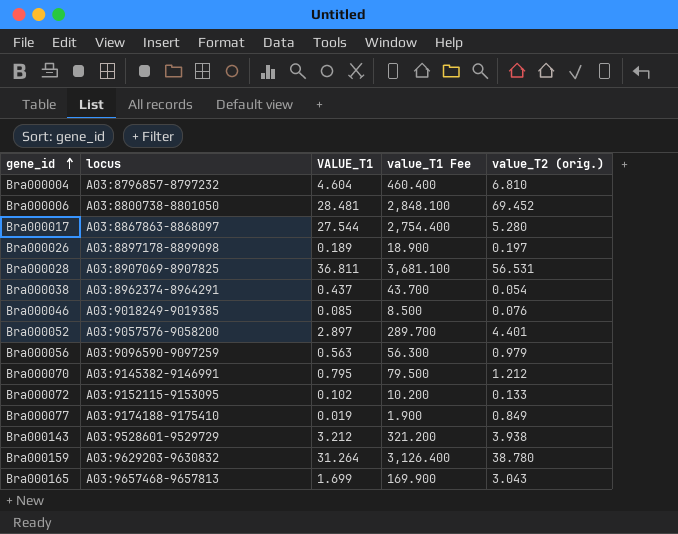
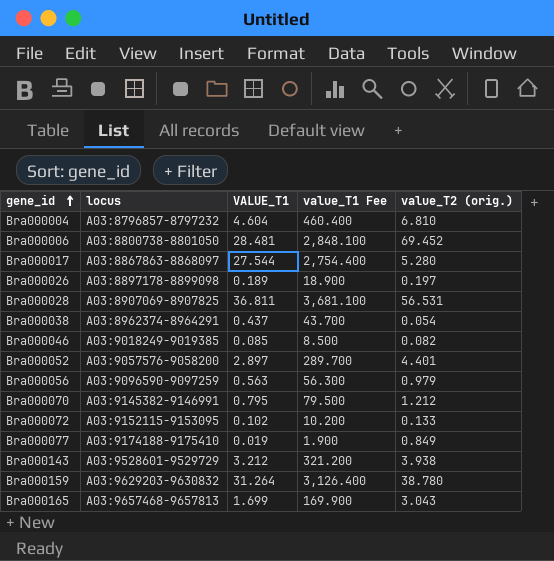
Bra000046 | value_T2 (orig.): 0.076 -> 0.082

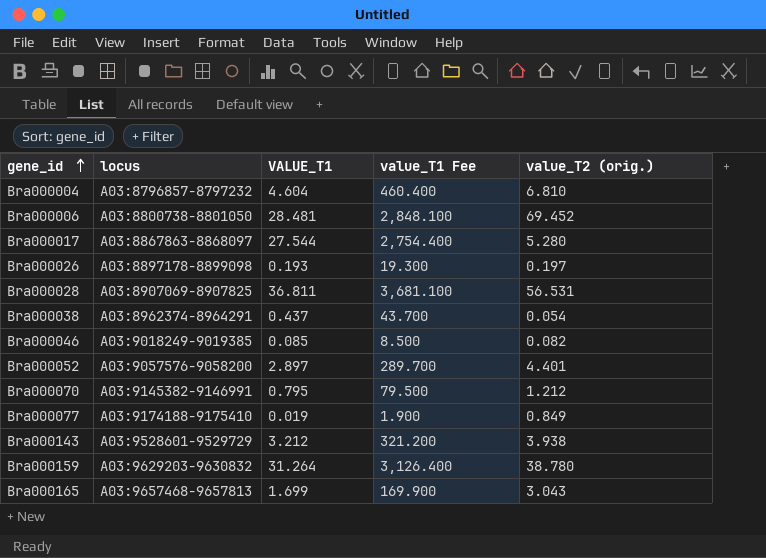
row Bra000056: A03:9096590-9097259 | 0.563 | 56.300 | 0.979 -> none
row Bra000072: A03:9152115-9153095 | 0.102 | 10.200 | 0.133 -> none
Bra000026 | VALUE_T1: 0.189 -> 0.193
Bra000026 | value_T1 Fee: 18.900 -> 19.300

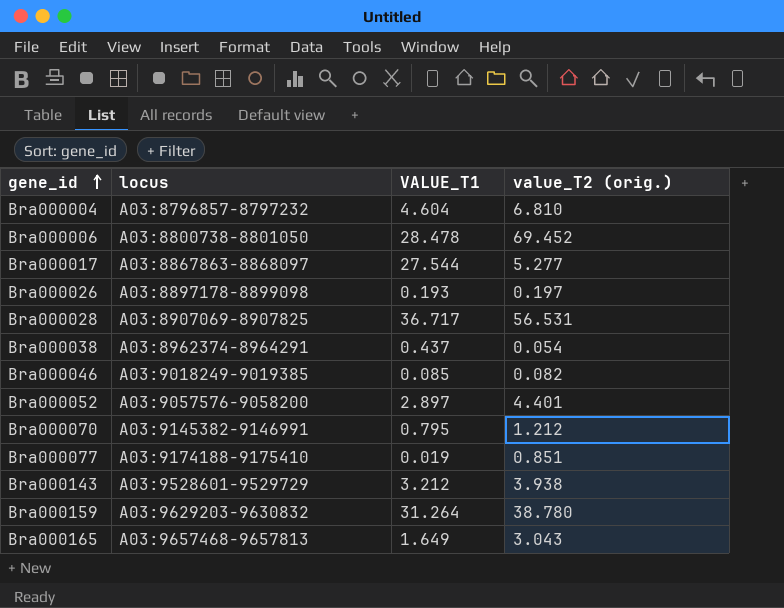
column value_T1 Fee | formula: [VALUE_T1] * 100 -> none
Bra000006 | VALUE_T1: 28.481 -> 28.478
Bra000017 | value_T2 (orig.): 5.280 -> 5.277
Bra000028 | VALUE_T1: 36.811 -> 36.717
Bra000077 | value_T2 (orig.): 0.849 -> 0.851
Bra000165 | VALUE_T1: 1.699 -> 1.649

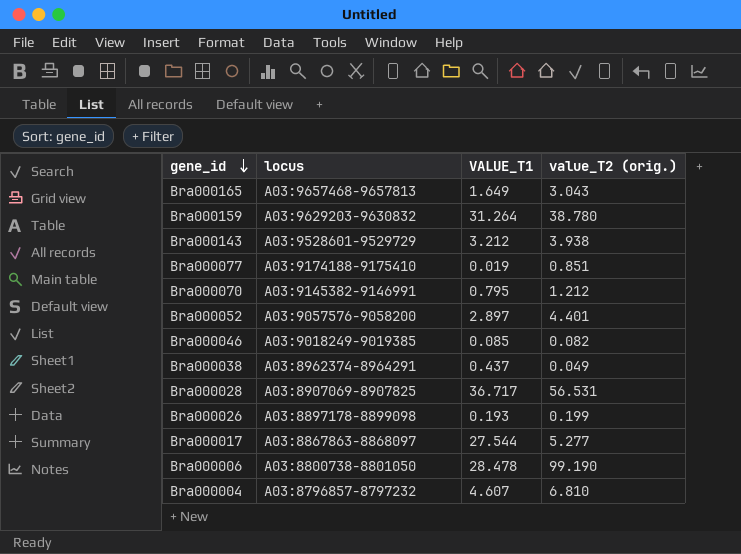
row order: gene_id ascending -> gene_id descending
Bra000038 | value_T2 (orig.): 0.054 -> 0.049
Bra000026 | value_T2 (orig.): 0.197 -> 0.199
Bra000006 | value_T2 (orig.): 69.452 -> 99.190
Bra000004 | VALUE_T1: 4.604 -> 4.607

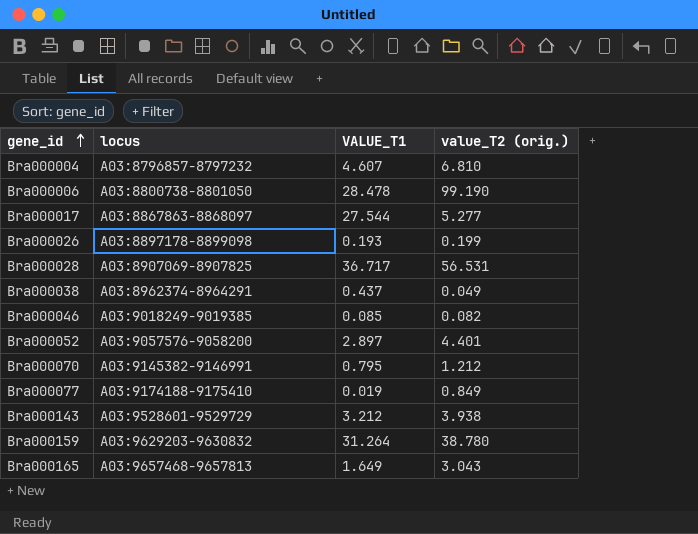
row order: gene_id descending -> gene_id ascending
Bra000077 | value_T2 (orig.): 0.851 -> 0.849

